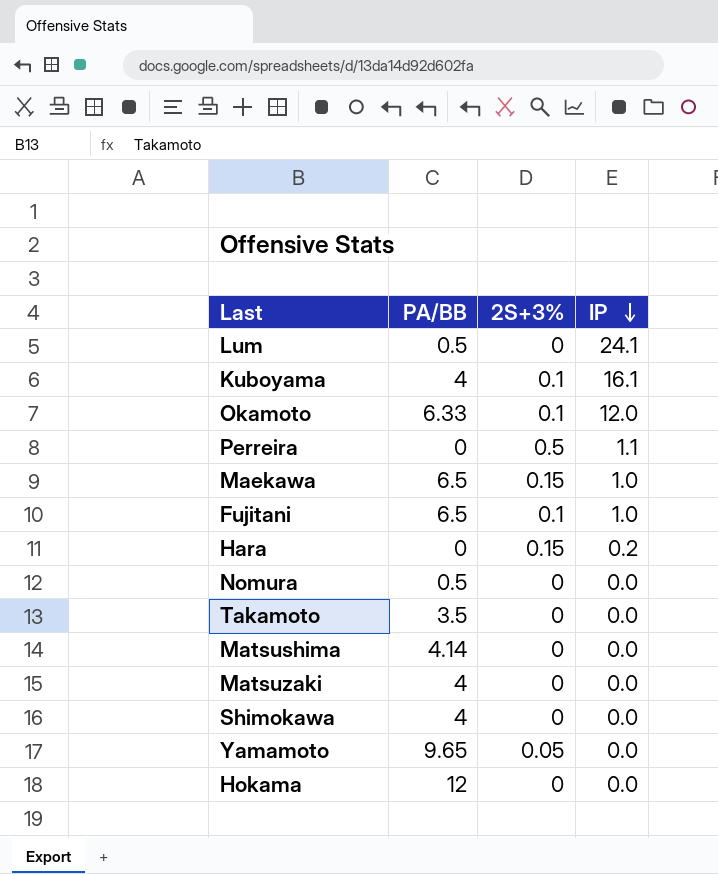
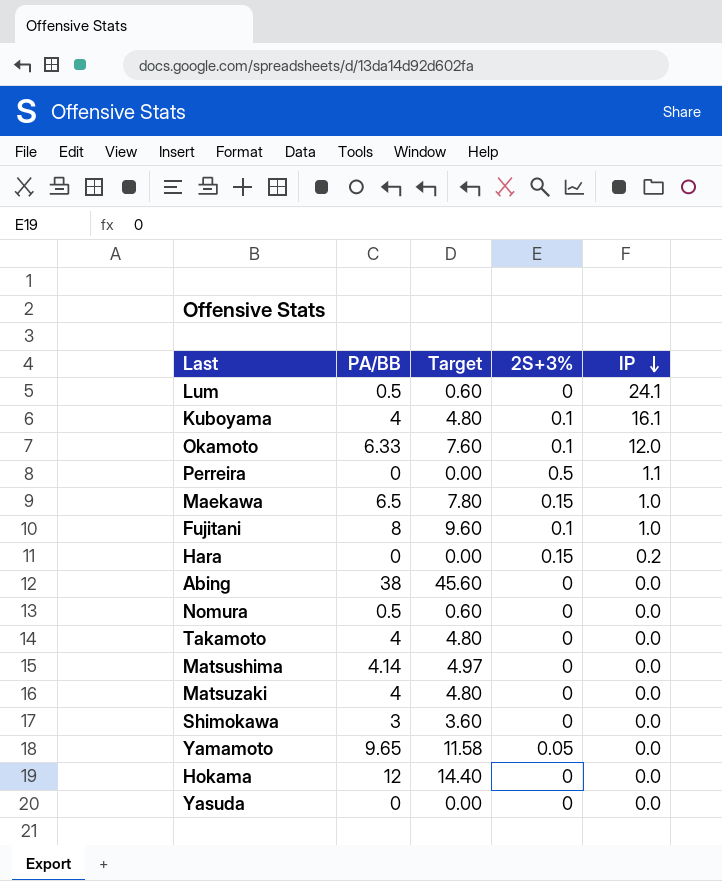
column Target | formula: none -> [PA/BB] * 1.2
Fujitani | PA/BB: 6.5 -> 8
row Abing: none -> 38 | 45.60 | 0 | 0.0
Takamoto | PA/BB: 3.5 -> 4
Shimokawa | PA/BB: 4 -> 3
row Yasuda: none -> 0 | 0.00 | 0 | 0.0

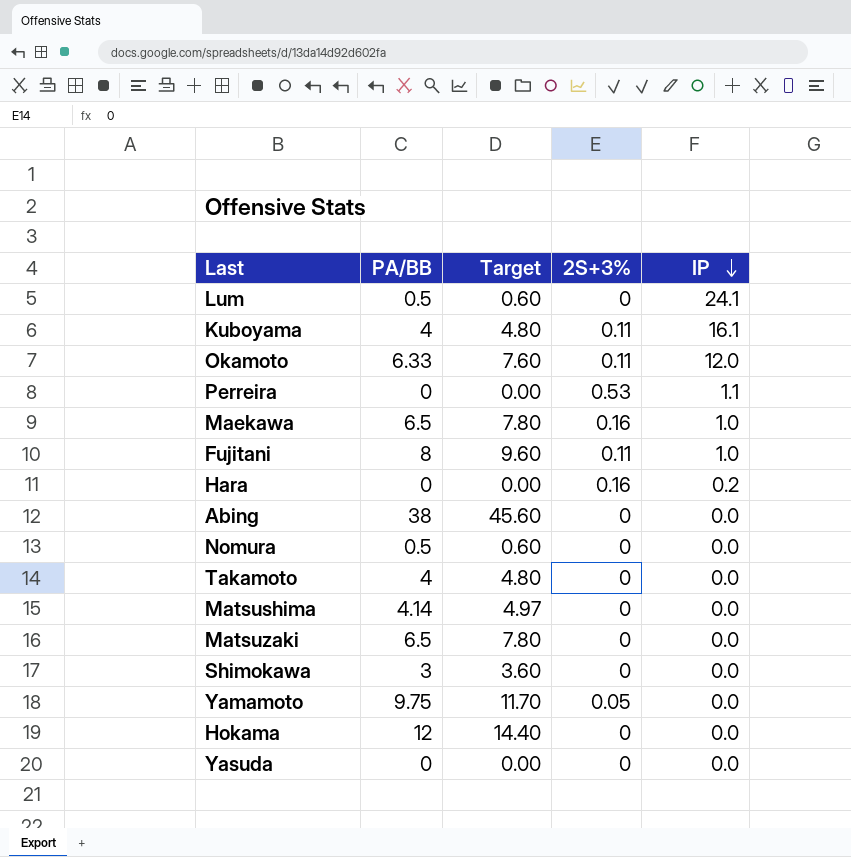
Kuboyama | 2S+3%: 0.1 -> 0.11
Okamoto | 2S+3%: 0.1 -> 0.11
Perreira | 2S+3%: 0.5 -> 0.53
Maekawa | 2S+3%: 0.15 -> 0.16
Fujitani | 2S+3%: 0.1 -> 0.11
Hara | 2S+3%: 0.15 -> 0.16
Matsuzaki | PA/BB: 4 -> 6.5
Matsuzaki | Target: 4.80 -> 7.80
Yamamoto | PA/BB: 9.65 -> 9.75
Yamamoto | Target: 11.58 -> 11.70

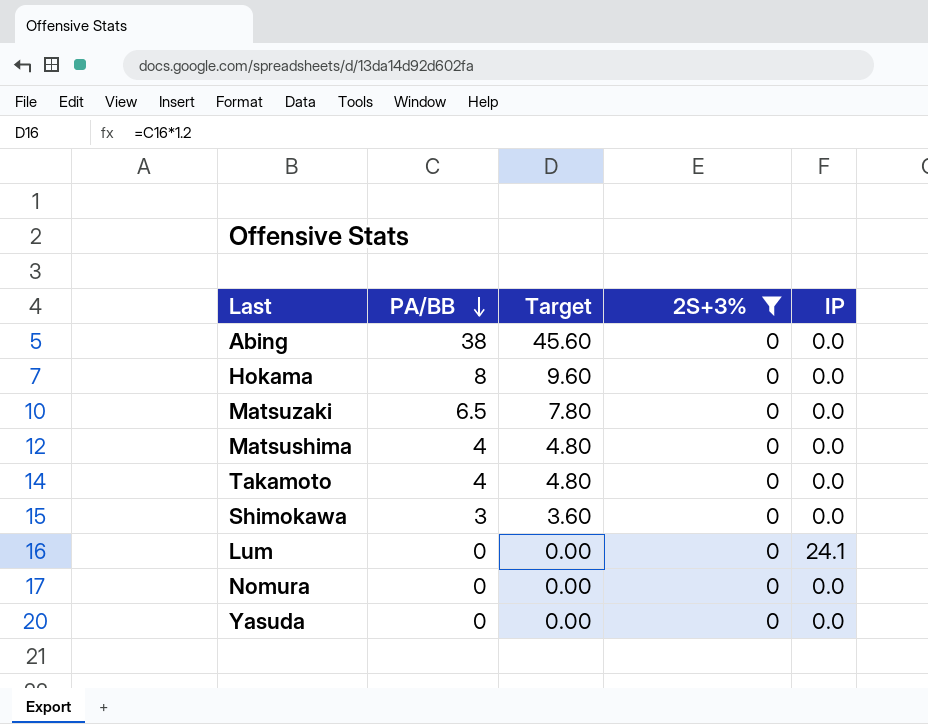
filter: none -> 2S+3% = 0
row order: IP descending -> PA/BB descending
Hokama | PA/BB: 12 -> 8
Hokama | Target: 14.40 -> 9.60
Matsushima | PA/BB: 4.14 -> 4
Matsushima | Target: 4.97 -> 4.80
Lum | PA/BB: 0.5 -> 0
Lum | Target: 0.60 -> 0.00
Nomura | PA/BB: 0.5 -> 0
Nomura | Target: 0.60 -> 0.00

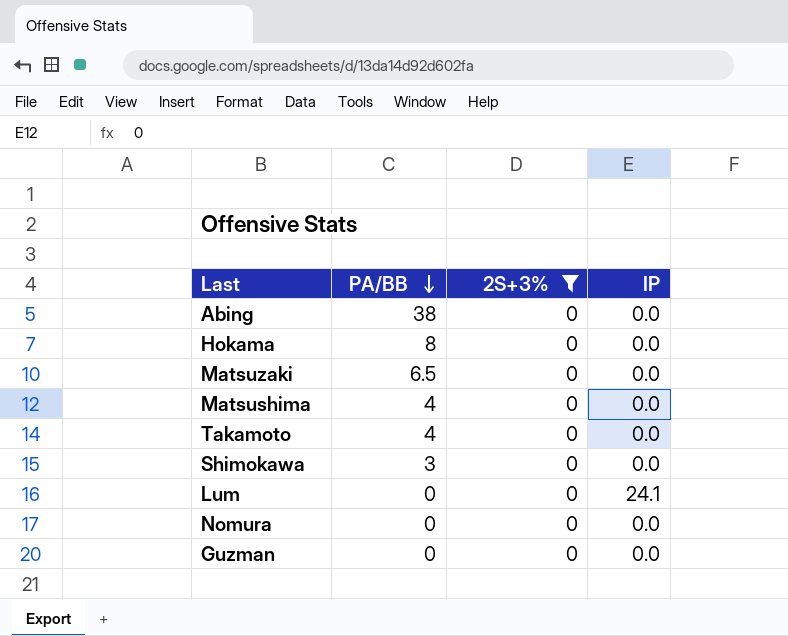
column Target | formula: [PA/BB] * 1.2 -> none
row Yasuda: 0 | 0.00 | 0 | 0.0 -> none
row Guzman: none -> 0 | 0 | 0.0

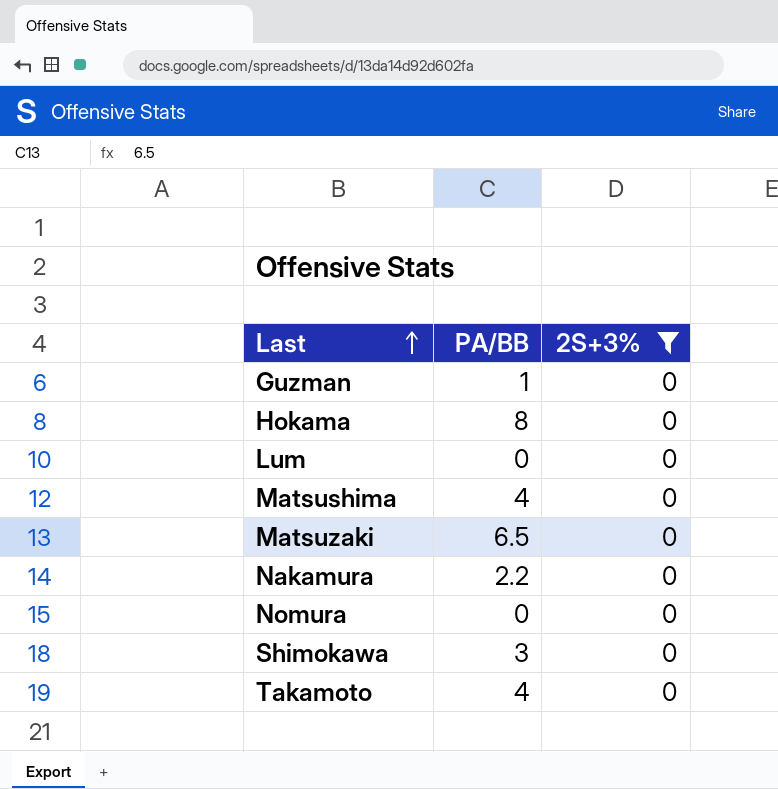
row order: PA/BB descending -> Last ascending
column IP | position: 4 -> none
row Abing: 38 | 0 | 0.0 -> none
Guzman | PA/BB: 0 -> 1
row Nakamura: none -> 2.2 | 0

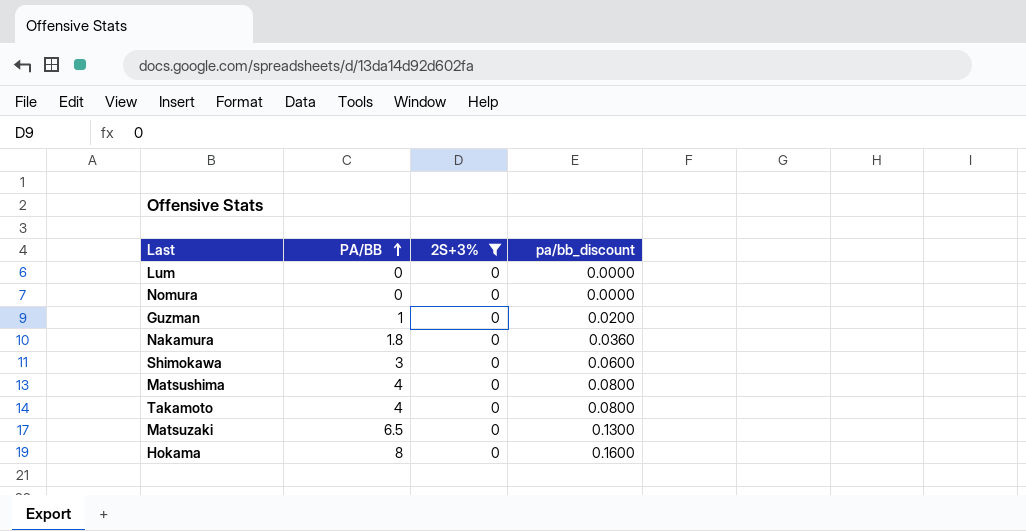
row order: Last ascending -> PA/BB ascending
column pa/bb_discount | formula: none -> [PA/BB] * 0.02
Nakamura | PA/BB: 2.2 -> 1.8

